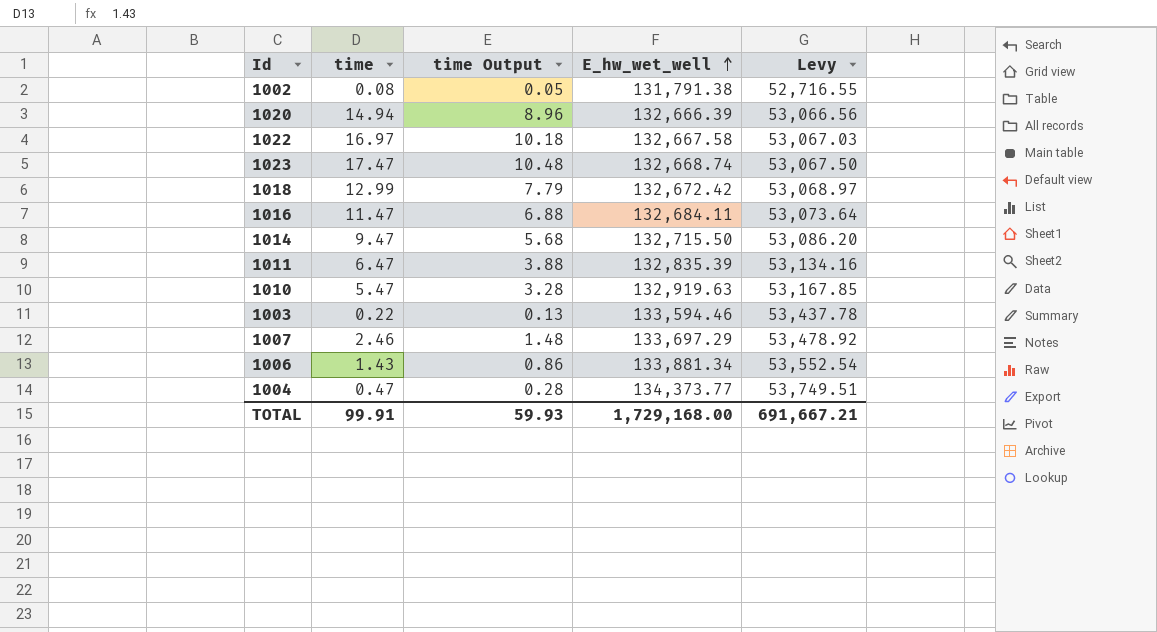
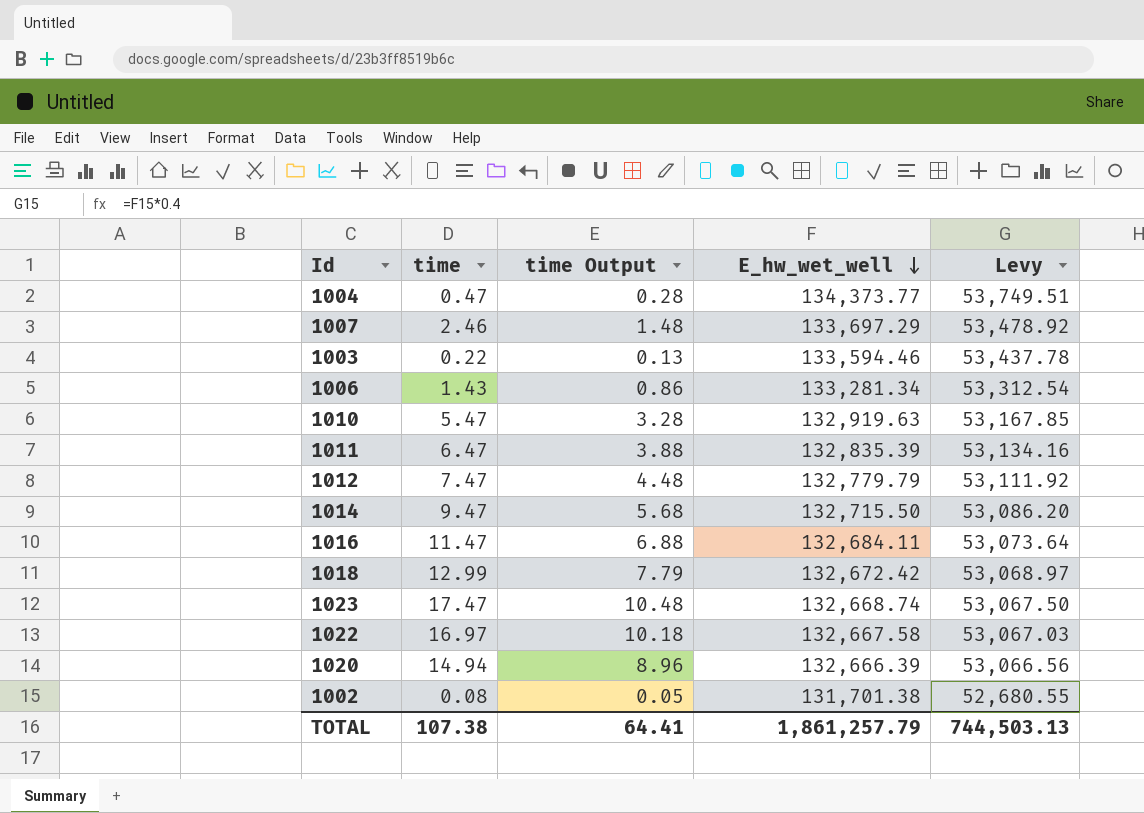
row order: E_hw_wet_well ascending -> E_hw_wet_well descending
1006 | E_hw_wet_well: 133,881.34 -> 133,281.34
1006 | Levy: 53,552.54 -> 53,312.54
row 1012: none -> 7.47 | 4.48 | 132,779.79 | 53,111.92
1002 | E_hw_wet_well: 131,791.38 -> 131,701.38
1002 | Levy: 52,716.55 -> 52,680.55
TOTAL | time: 99.91 -> 107.38
TOTAL | time Output: 59.93 -> 64.41
TOTAL | E_hw_wet_well: 1,729,168.00 -> 1,861,257.79
TOTAL | Levy: 691,667.21 -> 744,503.13

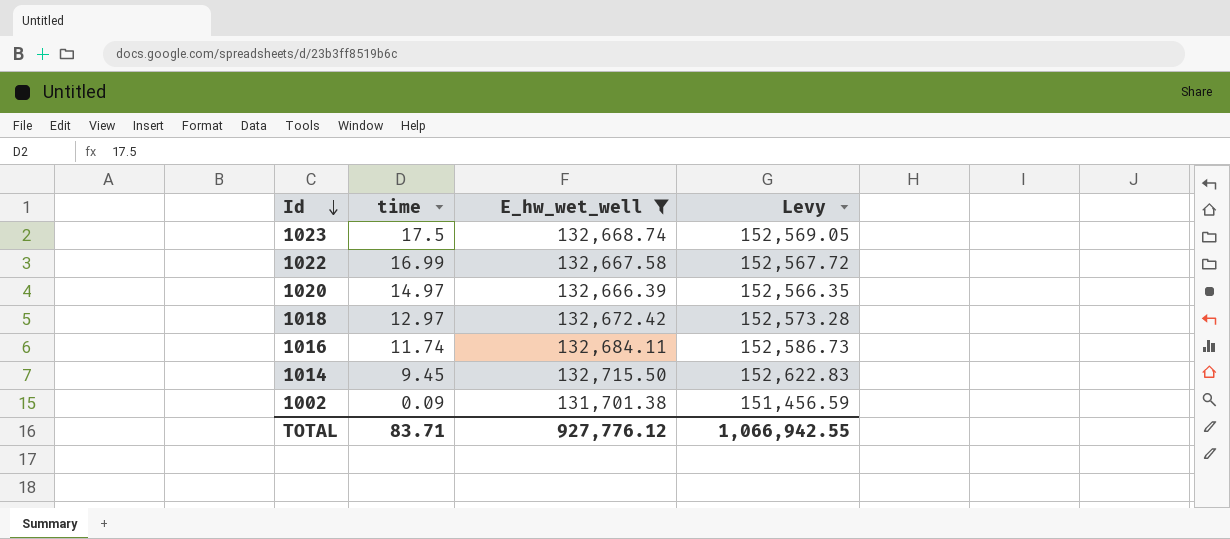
filter: none -> E_hw_wet_well <= 132,715.50
row order: E_hw_wet_well descending -> Id descending
column time Output | formula: [time] * 0.6 -> none
column Levy | formula: [E_hw_wet_well] * 0.4 -> [E_hw_wet_well] * 1.15
1023 | time: 17.47 -> 17.5
1022 | time: 16.97 -> 16.99
1020 | time: 14.94 -> 14.97
1018 | time: 12.99 -> 12.97
1016 | time: 11.47 -> 11.74
1014 | time: 9.47 -> 9.45
1002 | time: 0.08 -> 0.09
TOTAL | time: 107.38 -> 83.71
TOTAL | E_hw_wet_well: 1,861,257.79 -> 927,776.12
TOTAL | Levy: 744,503.13 -> 1,066,942.55

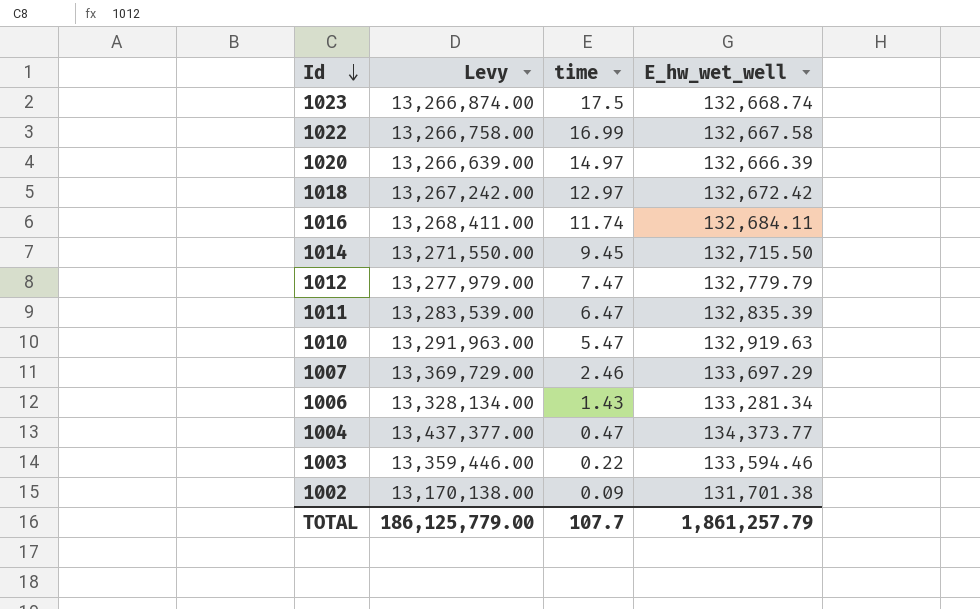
filter: E_hw_wet_well <= 132,715.50 -> none
column Levy | formula: [E_hw_wet_well] * 1.15 -> [E_hw_wet_well] * 100
column Levy | position: 4 -> 2
TOTAL | Levy: 1,066,942.55 -> 186,125,779.00
TOTAL | time: 83.71 -> 107.7
TOTAL | E_hw_wet_well: 927,776.12 -> 1,861,257.79

